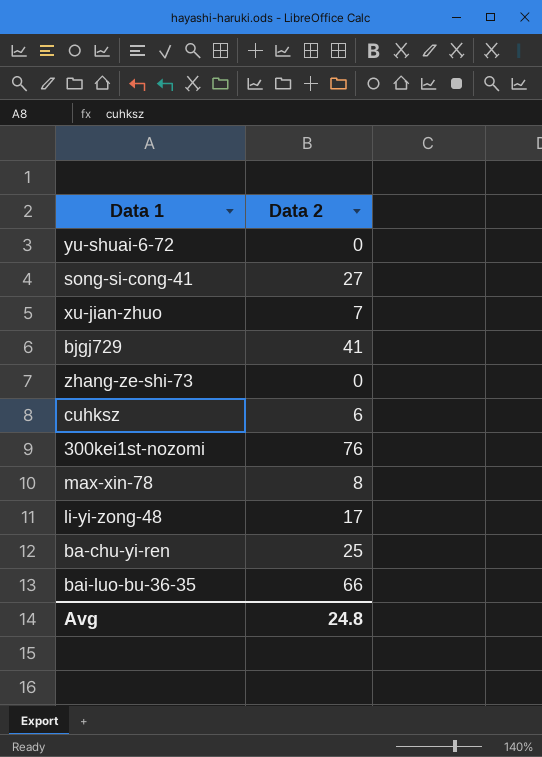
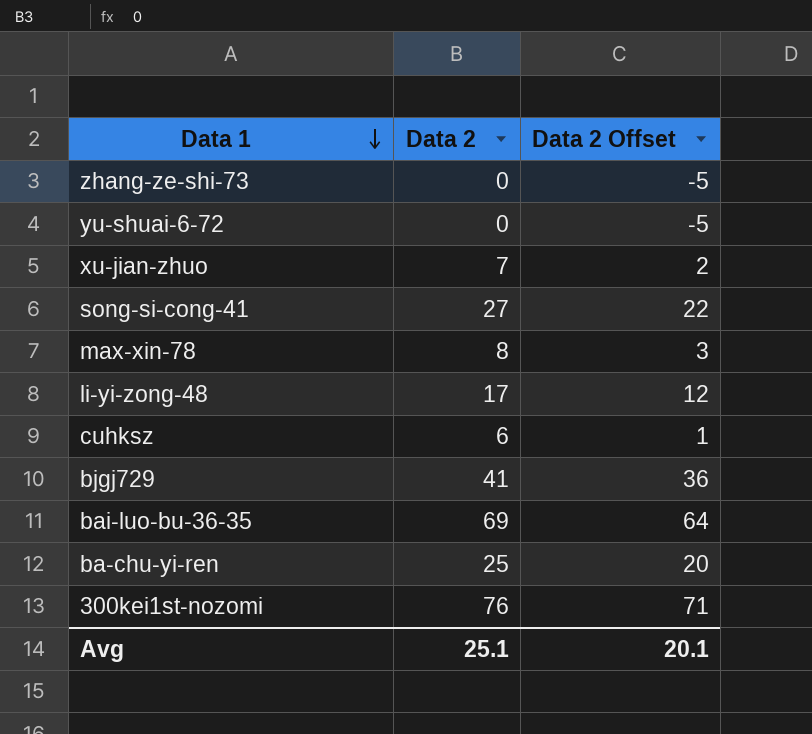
row order: none -> Data 1 descending
column Data 2 Offset | formula: none -> [Data 2] - 5
bai-luo-bu-36-35 | Data 2: 66 -> 69
Avg | Data 2: 24.8 -> 25.1

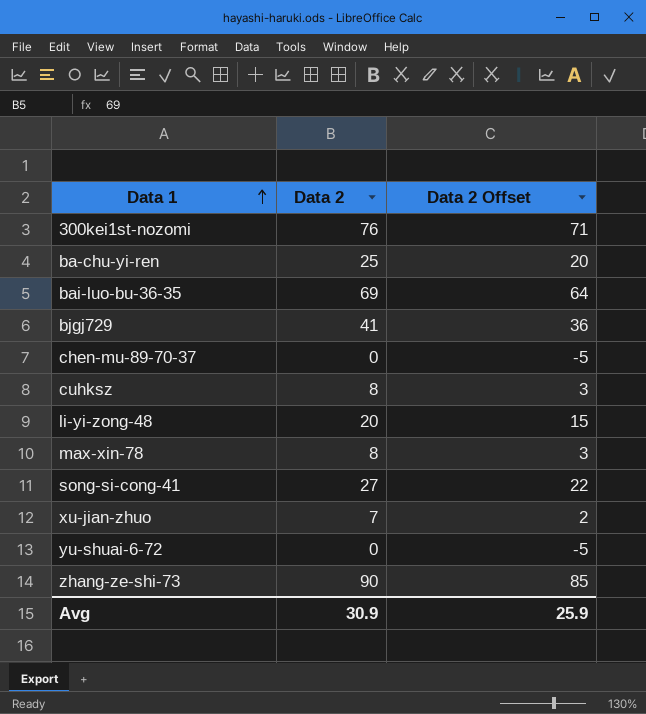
row order: Data 1 descending -> Data 1 ascending
row chen-mu-89-70-37: none -> 0 | -5
cuhksz | Data 2: 6 -> 8
cuhksz | Data 2 Offset: 1 -> 3
li-yi-zong-48 | Data 2: 17 -> 20
li-yi-zong-48 | Data 2 Offset: 12 -> 15
zhang-ze-shi-73 | Data 2: 0 -> 90
zhang-ze-shi-73 | Data 2 Offset: -5 -> 85
Avg | Data 2: 25.1 -> 30.9
Avg | Data 2 Offset: 20.1 -> 25.9

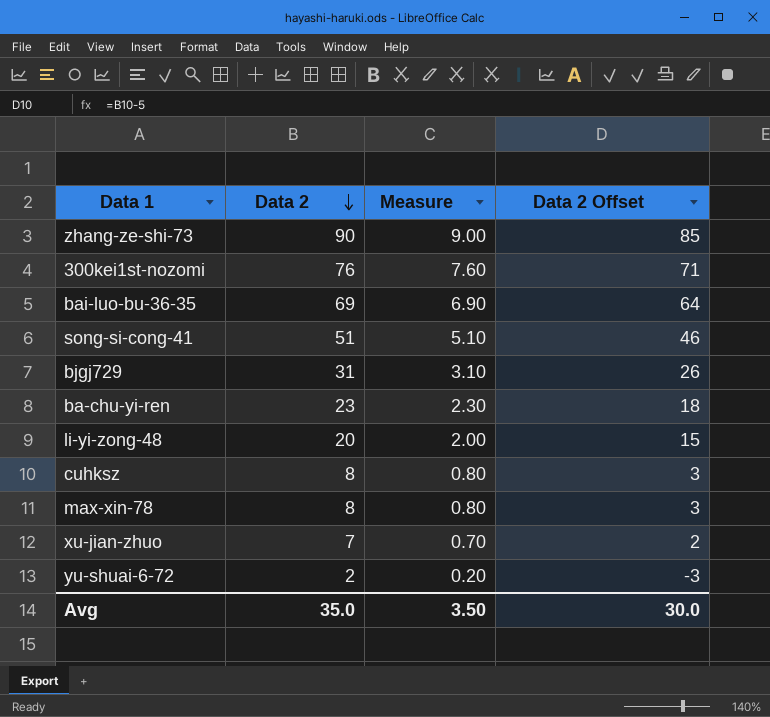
row order: Data 1 ascending -> Data 2 descending
column Measure | formula: none -> [Data 2] * 0.1
row chen-mu-89-70-37: 0 | -5 -> none
song-si-cong-41 | Data 2: 27 -> 51
song-si-cong-41 | Data 2 Offset: 22 -> 46
bjgj729 | Data 2: 41 -> 31
bjgj729 | Data 2 Offset: 36 -> 26
ba-chu-yi-ren | Data 2: 25 -> 23
ba-chu-yi-ren | Data 2 Offset: 20 -> 18
yu-shuai-6-72 | Data 2: 0 -> 2
yu-shuai-6-72 | Data 2 Offset: -5 -> -3
Avg | Data 2: 30.9 -> 35.0
Avg | Data 2 Offset: 25.9 -> 30.0

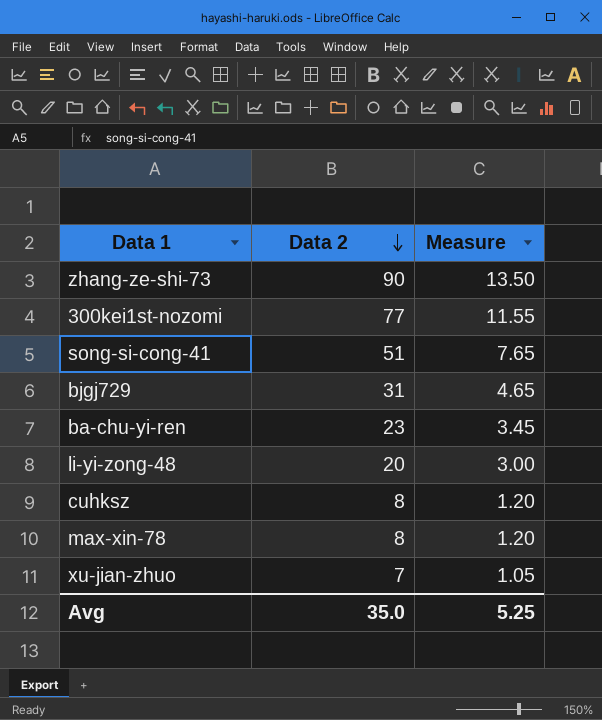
column Data 2 Offset | formula: [Data 2] - 5 -> none
column Measure | formula: [Data 2] * 0.1 -> [Data 2] * 0.15
row bai-luo-bu-36-35: 69 | 6.90 | 64 -> none
row yu-shuai-6-72: 2 | 0.20 | -3 -> none
300kei1st-nozomi | Data 2: 76 -> 77
Avg | Measure: 3.50 -> 5.25

